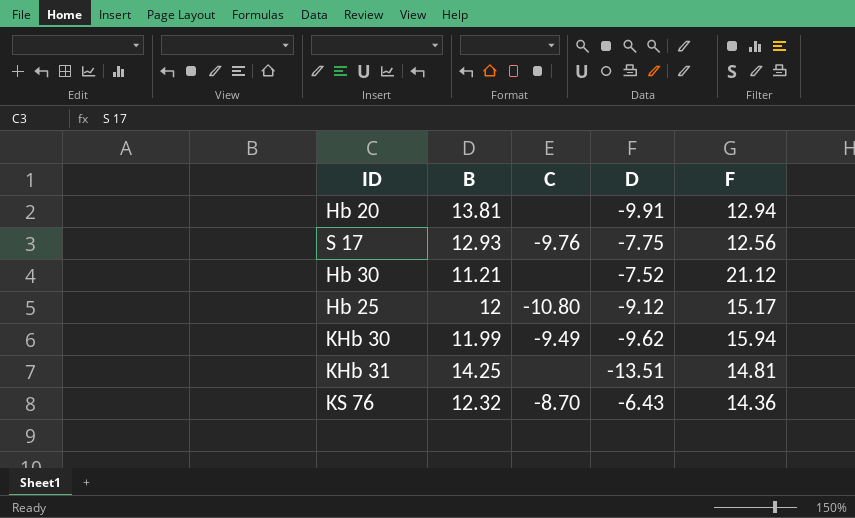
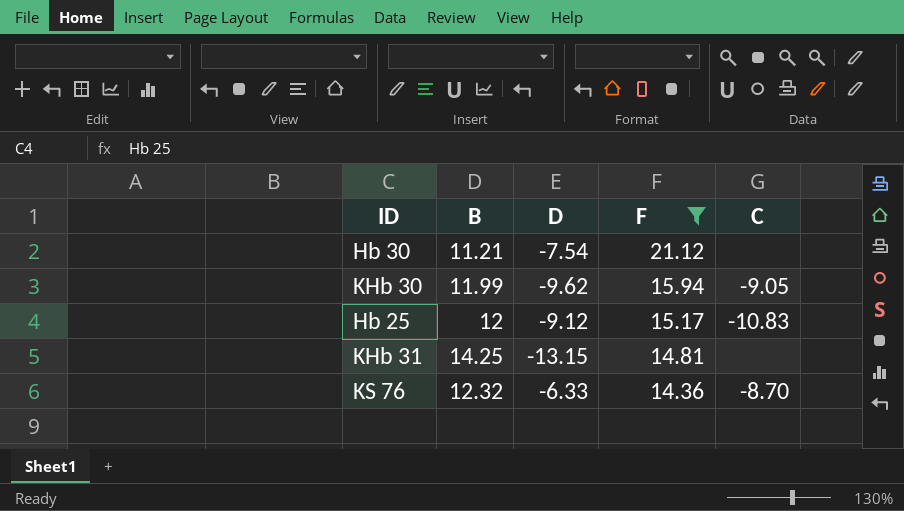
filter: none -> F >= 14.36
row order: none -> F descending
column C | position: 3 -> 5
Hb 30 | D: -7.52 -> -7.54
KHb 30 | C: -9.49 -> -9.05
Hb 25 | C: -10.80 -> -10.83
KHb 31 | D: -13.51 -> -13.15
KS 76 | D: -6.43 -> -6.33

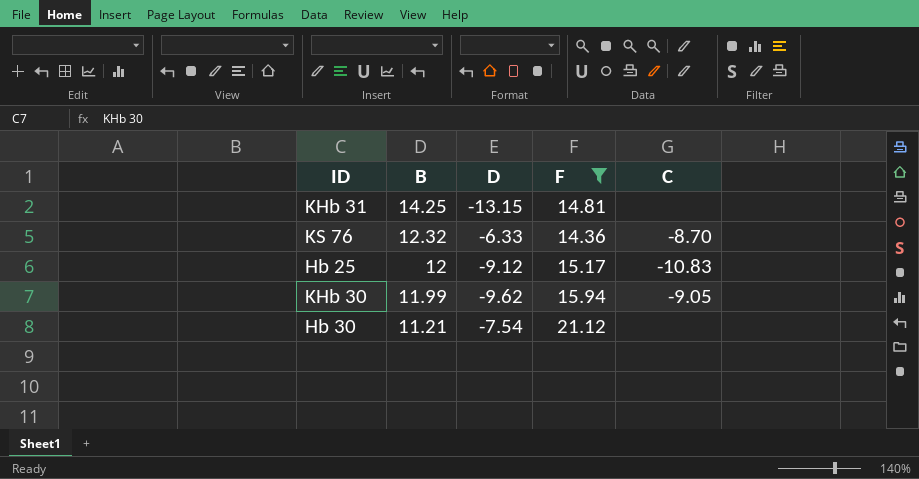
row order: F descending -> B descending

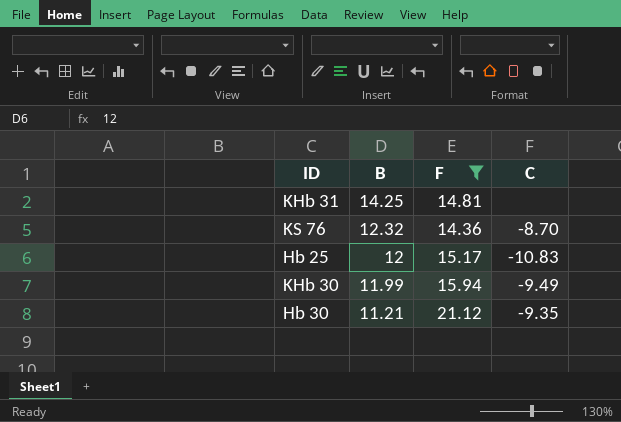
column D | position: 3 -> none
KHb 30 | C: -9.05 -> -9.49
Hb 30 | C: none -> -9.35

